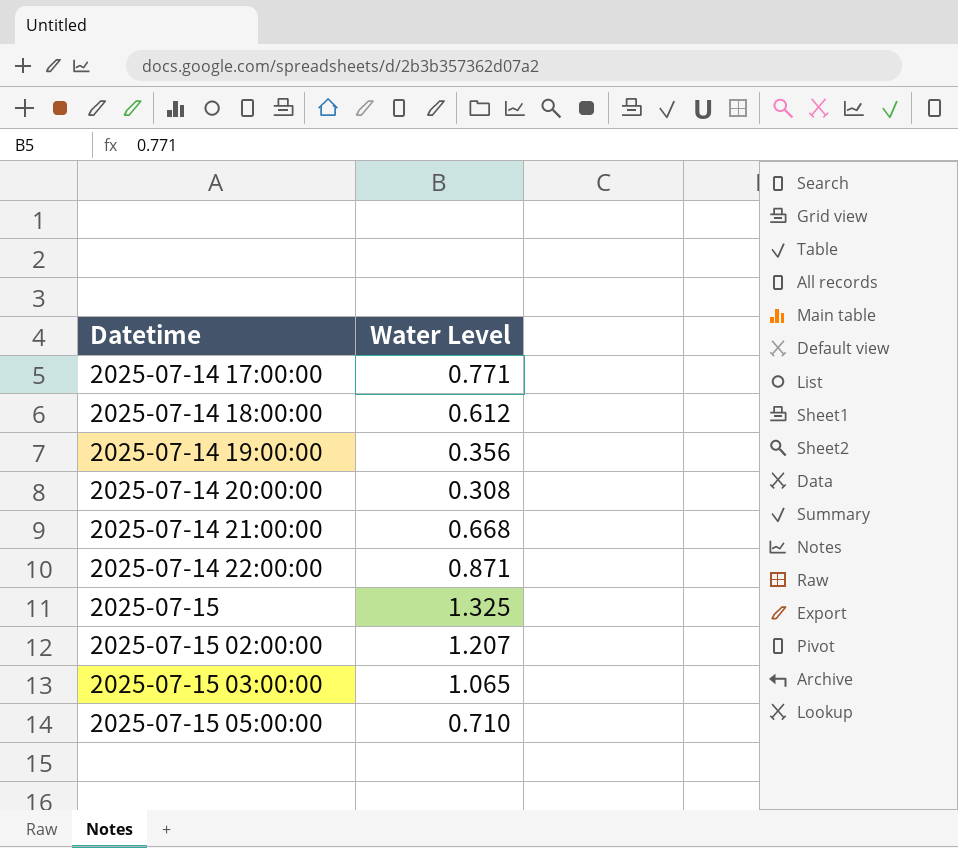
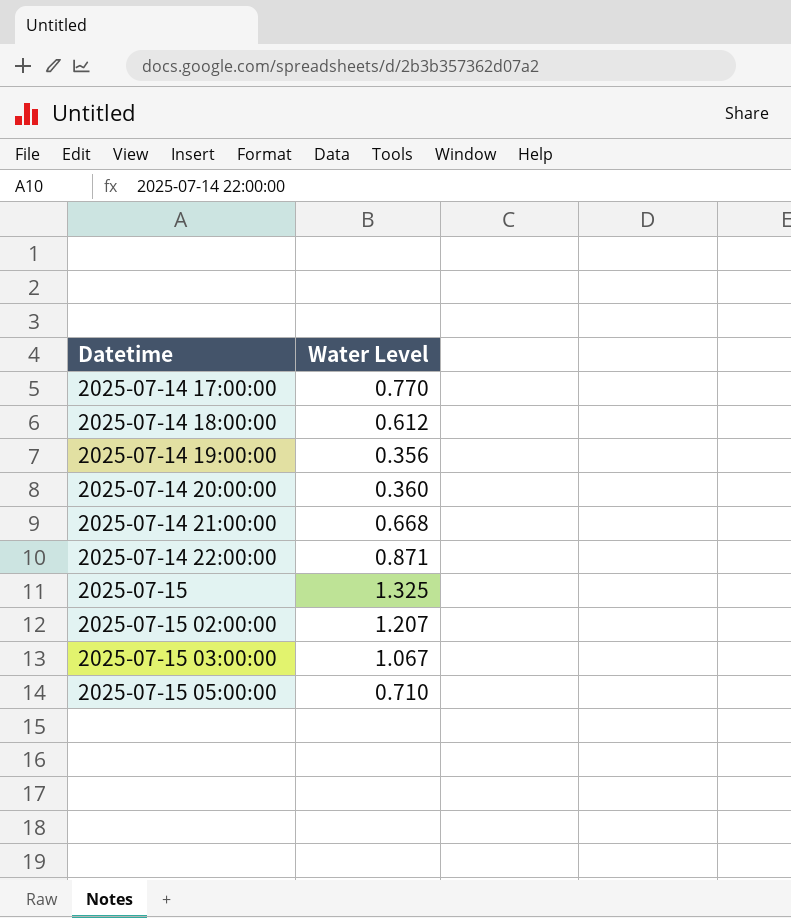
2025-07-14 17:00:00 | Water Level: 0.771 -> 0.770
2025-07-14 20:00:00 | Water Level: 0.308 -> 0.360
2025-07-15 03:00:00 | Water Level: 1.065 -> 1.067

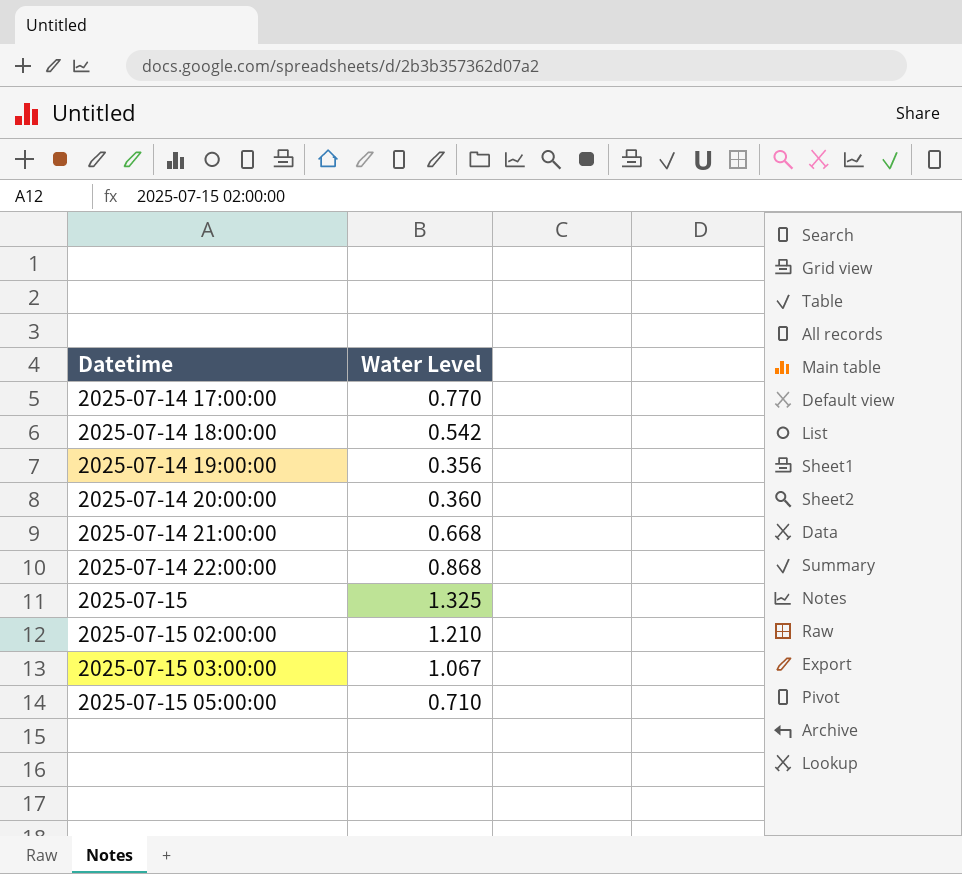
2025-07-14 18:00:00 | Water Level: 0.612 -> 0.542
2025-07-14 22:00:00 | Water Level: 0.871 -> 0.868
2025-07-15 02:00:00 | Water Level: 1.207 -> 1.210

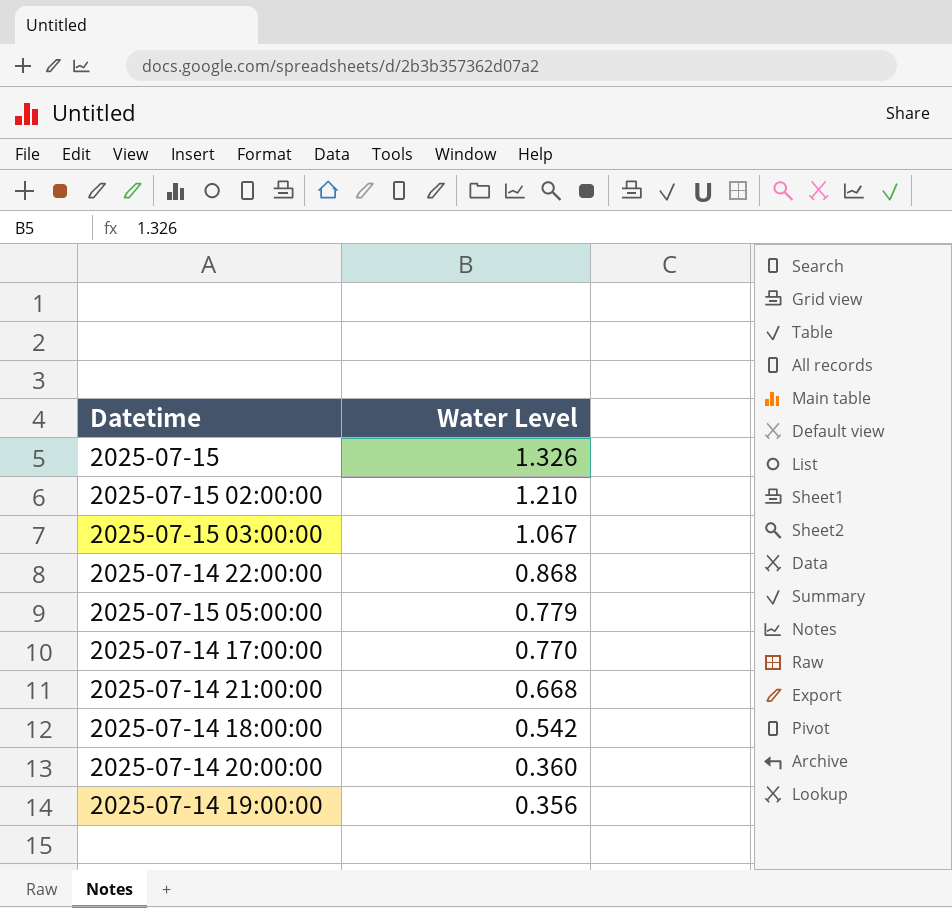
row order: Datetime ascending -> Water Level descending
2025-07-15 | Water Level: 1.325 -> 1.326
2025-07-15 05:00:00 | Water Level: 0.710 -> 0.779

